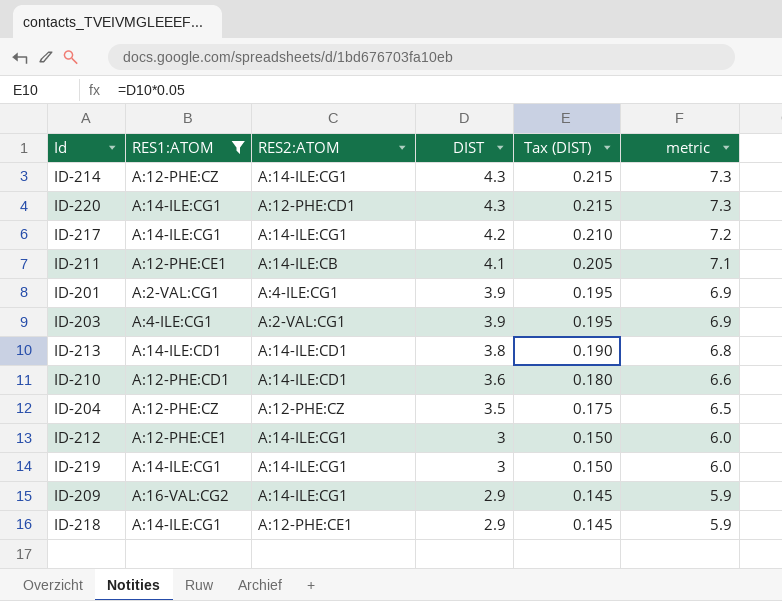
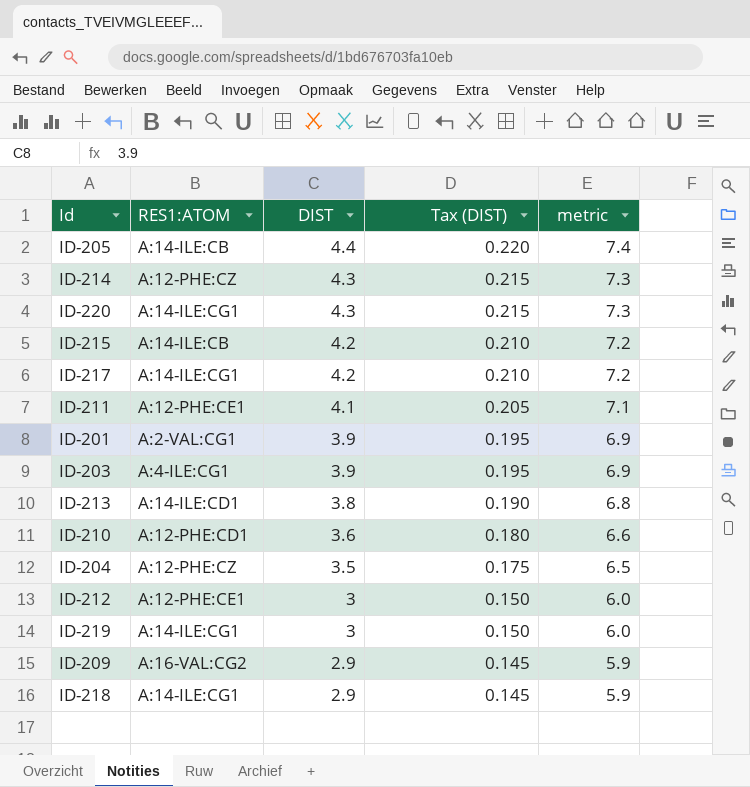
filter: RES1:ATOM != A:14-ILE:CB -> none
column RES2:ATOM | position: 3 -> none

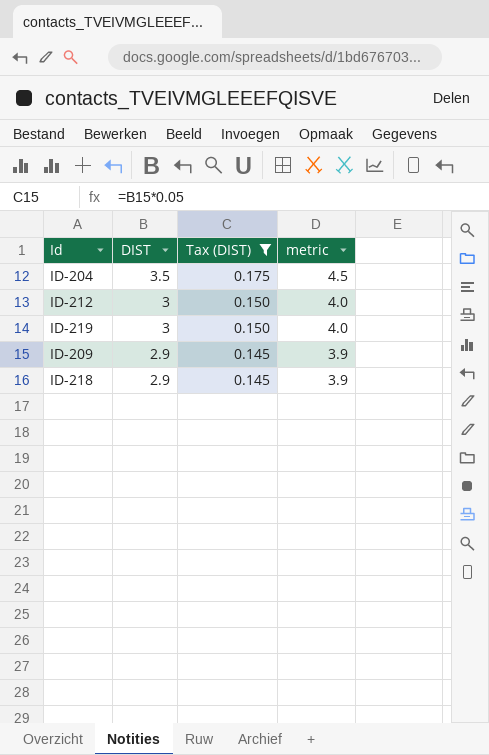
filter: none -> Tax (DIST) <= 0.175
column RES1:ATOM | position: 2 -> none
column metric | formula: [DIST] + 3 -> [DIST] + 1

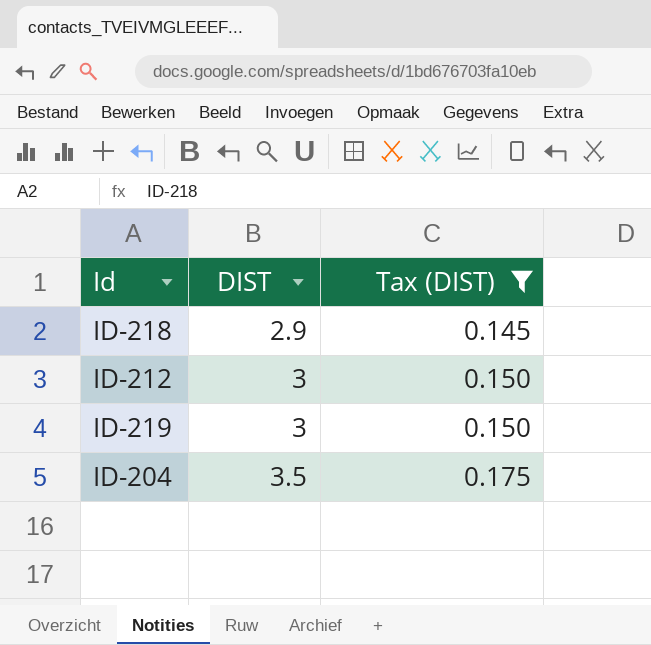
row order: DIST descending -> DIST ascending
column metric | formula: [DIST] + 1 -> none
row ID-209: 2.9 | 0.145 | 3.9 -> none

